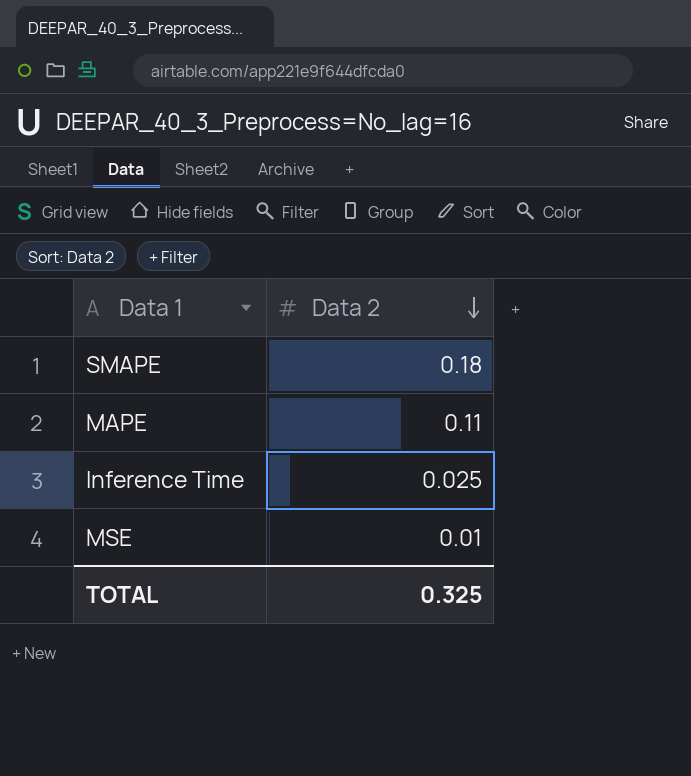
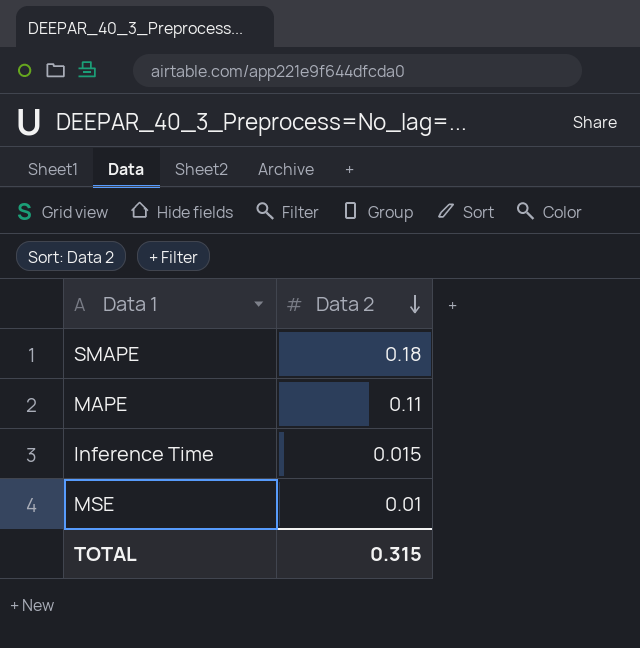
Inference Time | Data 2: 0.025 -> 0.015
TOTAL | Data 2: 0.325 -> 0.315

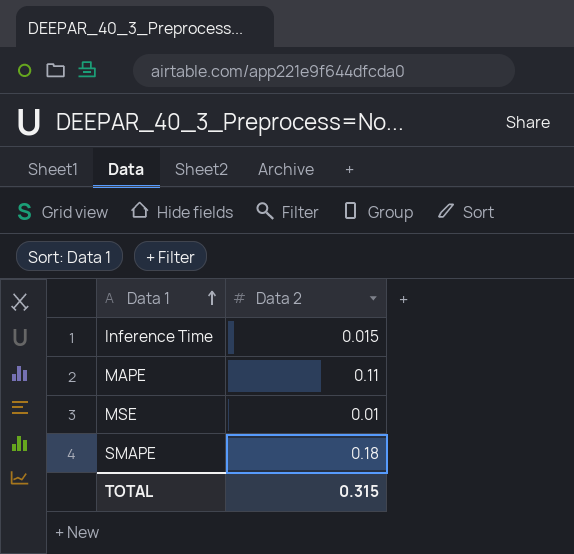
row order: Data 2 descending -> Data 1 ascending

